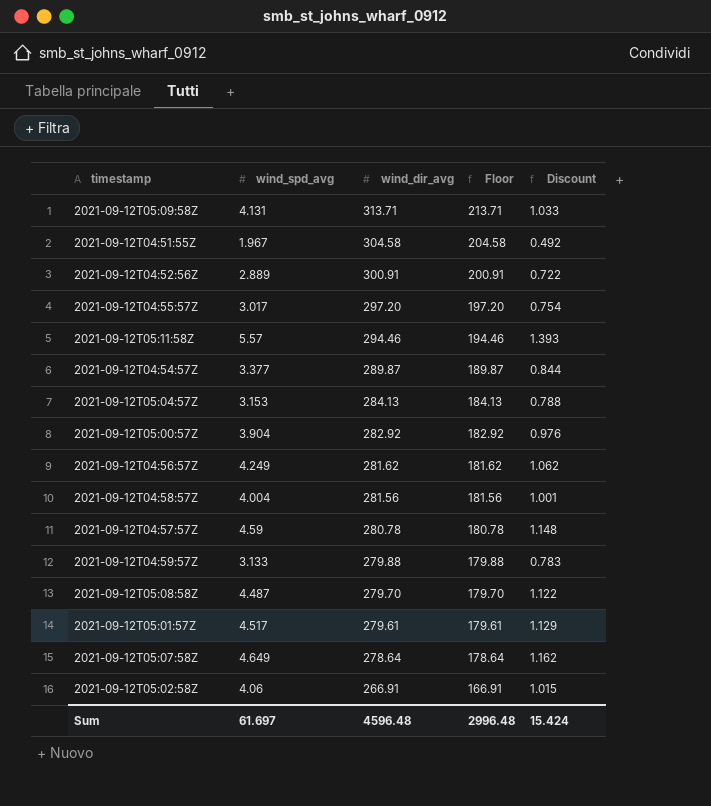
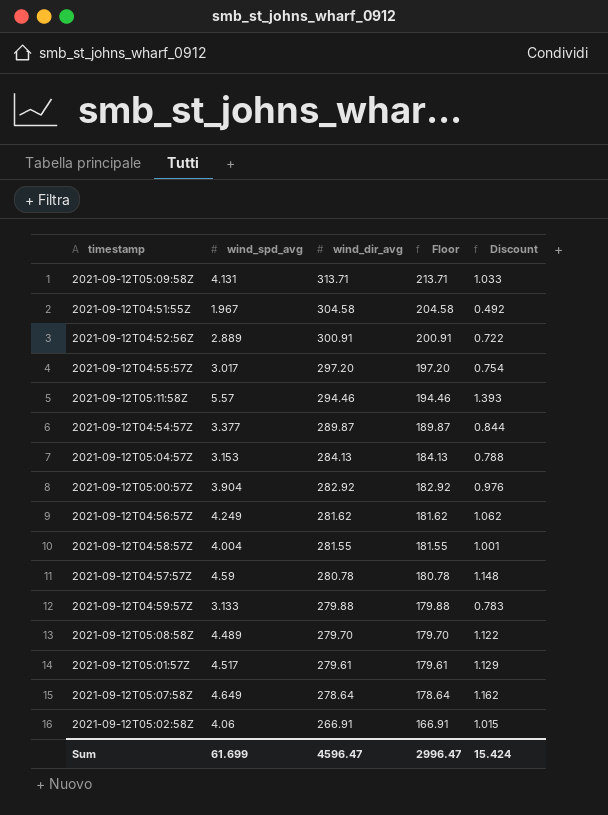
2021-09-12T04:58:57Z | wind_dir_avg: 281.56 -> 281.55
2021-09-12T04:58:57Z | Floor: 181.56 -> 181.55
2021-09-12T05:08:58Z | wind_spd_avg: 4.487 -> 4.489
Sum | wind_spd_avg: 61.697 -> 61.699
Sum | wind_dir_avg: 4596.48 -> 4596.47
Sum | Floor: 2996.48 -> 2996.47

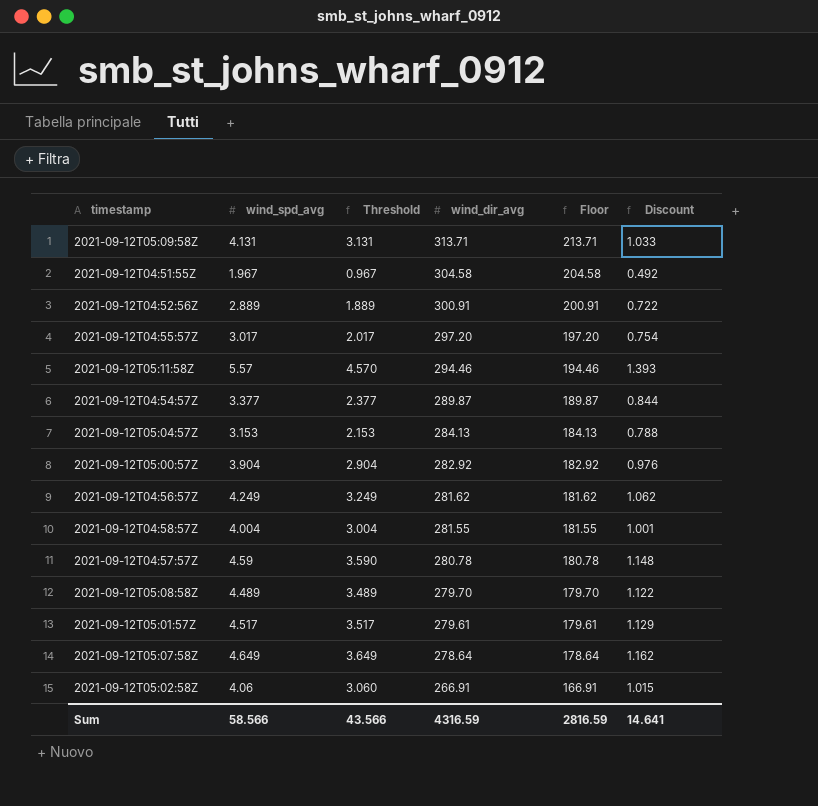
column Threshold | formula: none -> [wind_spd_avg] - 1
row 2021-09-12T04:59:57Z: 3.133 | 279.88 | 179.88 | 0.783 -> none
Sum | wind_spd_avg: 61.699 -> 58.566
Sum | wind_dir_avg: 4596.47 -> 4316.59
Sum | Floor: 2996.47 -> 2816.59
Sum | Discount: 15.424 -> 14.641

